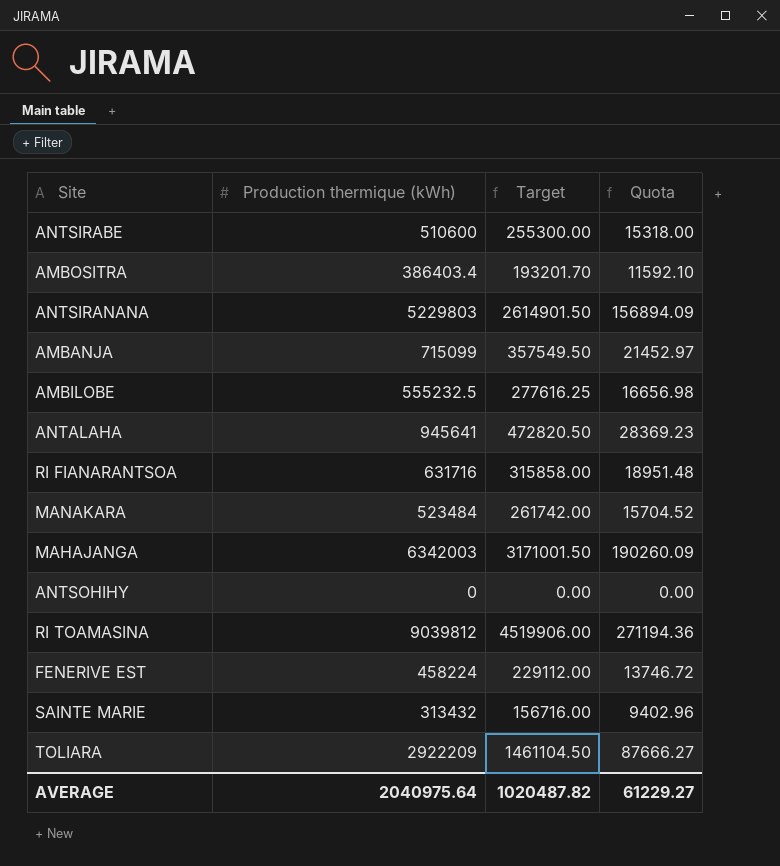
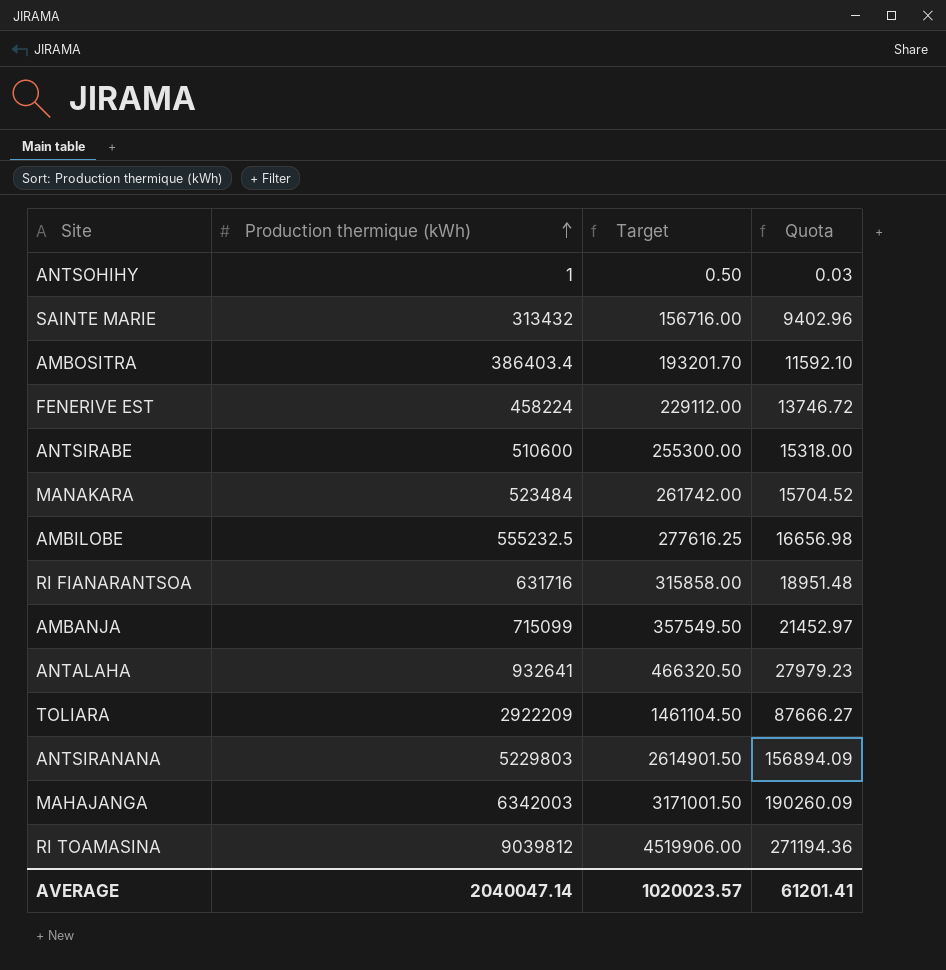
row order: none -> Production thermique (kWh) ascending
ANTSOHIHY | Production thermique (kWh): 0 -> 1
ANTSOHIHY | Target: 0.00 -> 0.50
ANTSOHIHY | Quota: 0.00 -> 0.03
ANTALAHA | Production thermique (kWh): 945641 -> 932641
ANTALAHA | Target: 472820.50 -> 466320.50
ANTALAHA | Quota: 28369.23 -> 27979.23
AVERAGE | Production thermique (kWh): 2040975.64 -> 2040047.14
AVERAGE | Target: 1020487.82 -> 1020023.57
AVERAGE | Quota: 61229.27 -> 61201.41

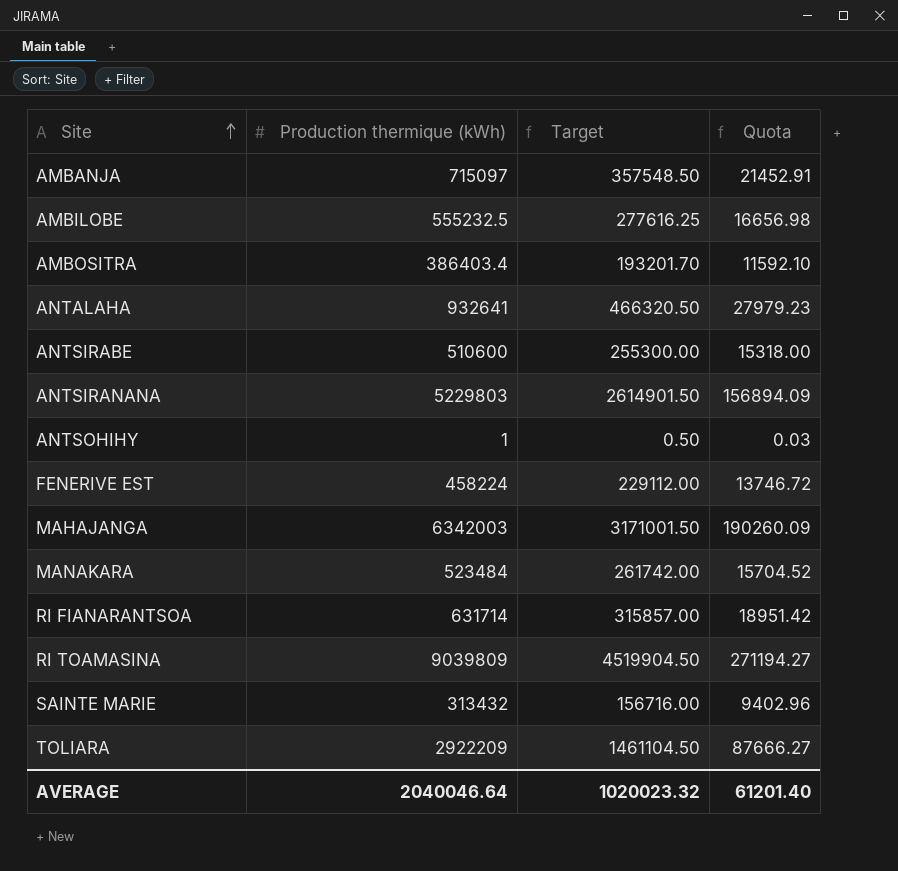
row order: Production thermique (kWh) ascending -> Site ascending
AMBANJA | Production thermique (kWh): 715099 -> 715097
AMBANJA | Target: 357549.50 -> 357548.50
AMBANJA | Quota: 21452.97 -> 21452.91
RI FIANARANTSOA | Production thermique (kWh): 631716 -> 631714
RI FIANARANTSOA | Target: 315858.00 -> 315857.00
RI FIANARANTSOA | Quota: 18951.48 -> 18951.42
RI TOAMASINA | Production thermique (kWh): 9039812 -> 9039809
RI TOAMASINA | Target: 4519906.00 -> 4519904.50
RI TOAMASINA | Quota: 271194.36 -> 271194.27
AVERAGE | Production thermique (kWh): 2040047.14 -> 2040046.64
AVERAGE | Target: 1020023.57 -> 1020023.32
AVERAGE | Quota: 61201.41 -> 61201.40

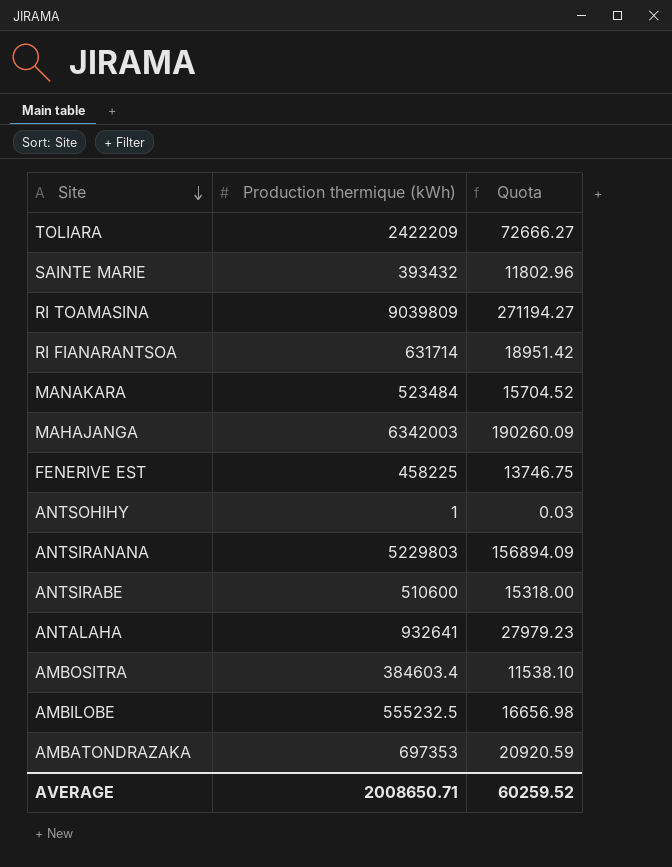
row order: Site ascending -> Site descending
column Target | formula: [Production thermique (kWh)] * 0.5 -> none
row AMBANJA: 715097 | 357548.50 | 21452.91 -> none
TOLIARA | Production thermique (kWh): 2922209 -> 2422209
TOLIARA | Quota: 87666.27 -> 72666.27
SAINTE MARIE | Production thermique (kWh): 313432 -> 393432
SAINTE MARIE | Quota: 9402.96 -> 11802.96
FENERIVE EST | Production thermique (kWh): 458224 -> 458225
FENERIVE EST | Quota: 13746.72 -> 13746.75
AMBOSITRA | Production thermique (kWh): 386403.4 -> 384603.4
AMBOSITRA | Quota: 11592.10 -> 11538.10
row AMBATONDRAZAKA: none -> 697353 | 20920.59
AVERAGE | Production thermique (kWh): 2040046.64 -> 2008650.71
AVERAGE | Quota: 61201.40 -> 60259.52

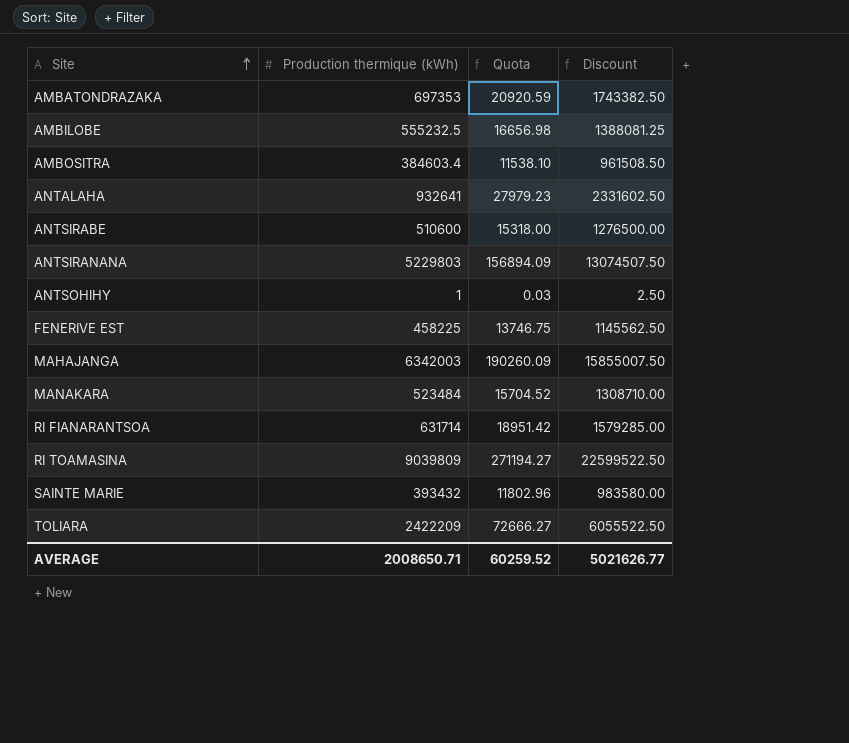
row order: Site descending -> Site ascending
column Discount | formula: none -> [Production thermique (kWh)] * 2.5

